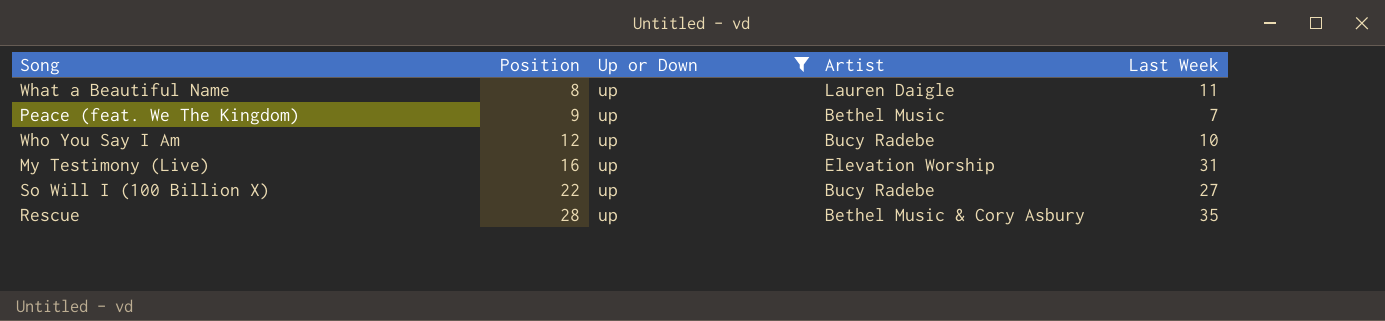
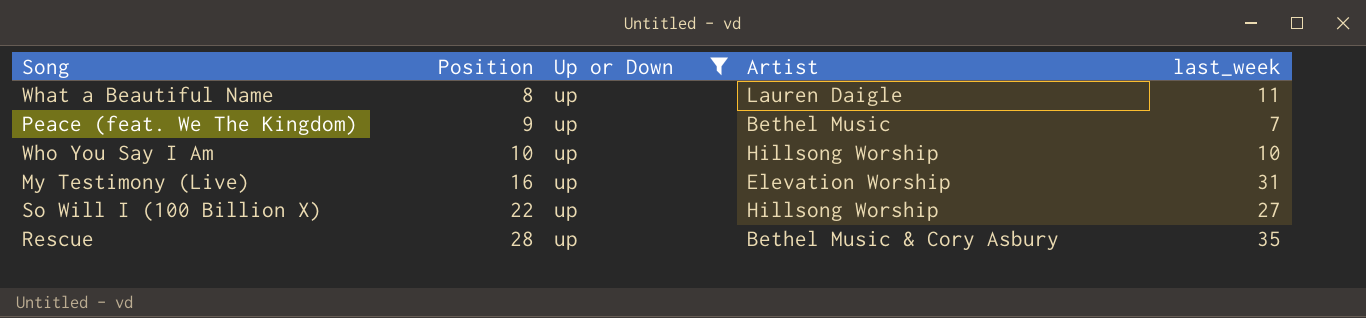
column name: Last Week -> last_week
Who You Say I Am | Position: 12 -> 10
Who You Say I Am | Artist: Bucy Radebe -> Hillsong Worship
So Will I (100 Billion X) | Artist: Bucy Radebe -> Hillsong Worship

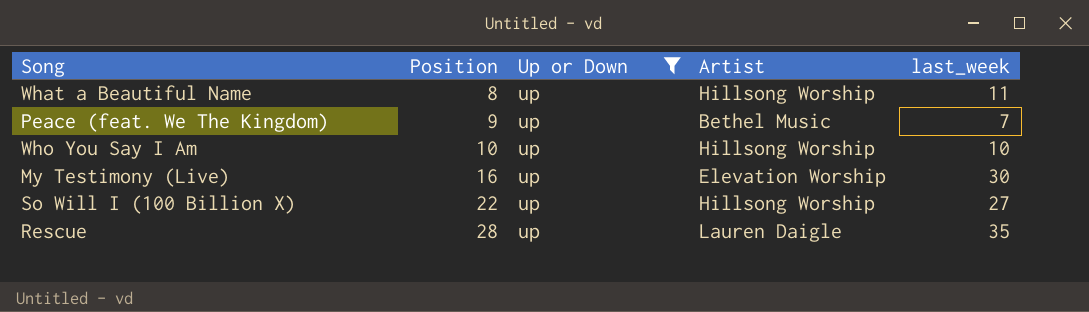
What a Beautiful Name | Artist: Lauren Daigle -> Hillsong Worship
My Testimony (Live) | last_week: 31 -> 30
Rescue | Artist: Bethel Music & Cory Asbury -> Lauren Daigle

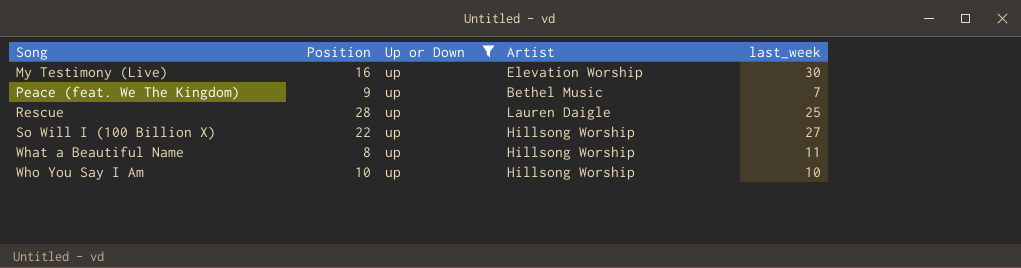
row order: Position ascending -> Song ascending
Rescue | last_week: 35 -> 25

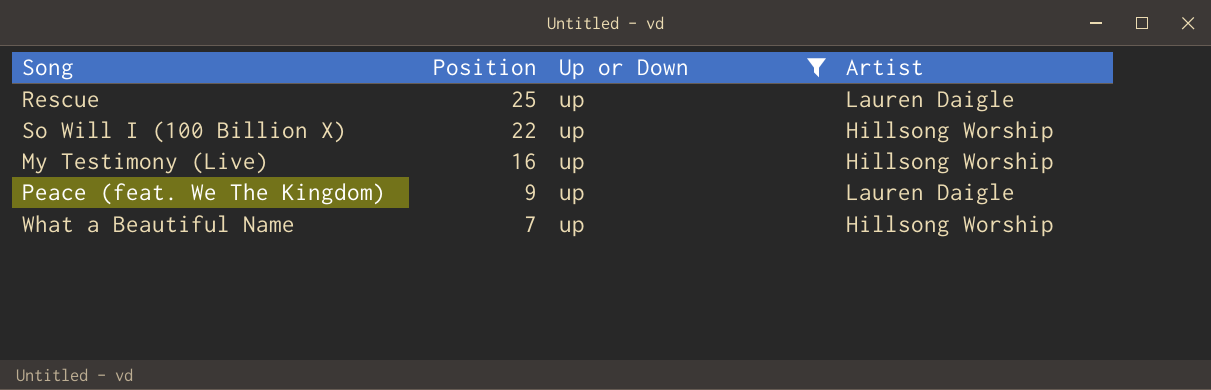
row order: Song ascending -> Position descending
column last_week | position: 5 -> none
row Who You Say I Am: 10 | up | Hillsong Worship | 10 -> none
Rescue | Position: 28 -> 25
My Testimony (Live) | Artist: Elevation Worship -> Hillsong Worship
Peace (feat. We The Kingdom) | Artist: Bethel Music -> Lauren Daigle
What a Beautiful Name | Position: 8 -> 7

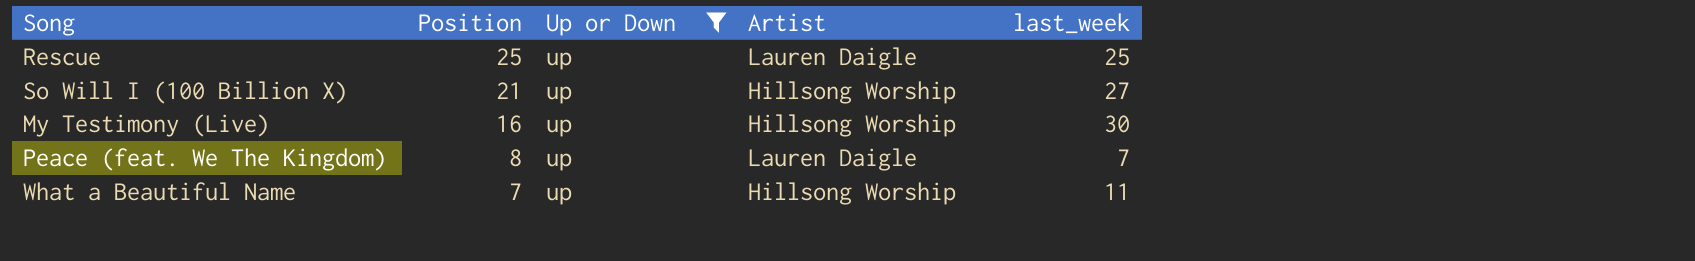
column last_week | position: none -> 5
So Will I (100 Billion X) | Position: 22 -> 21
Peace (feat. We The Kingdom) | Position: 9 -> 8

